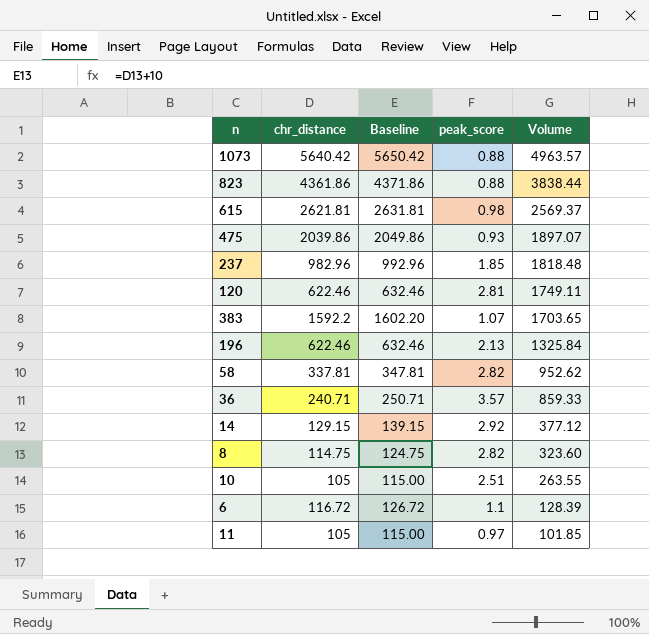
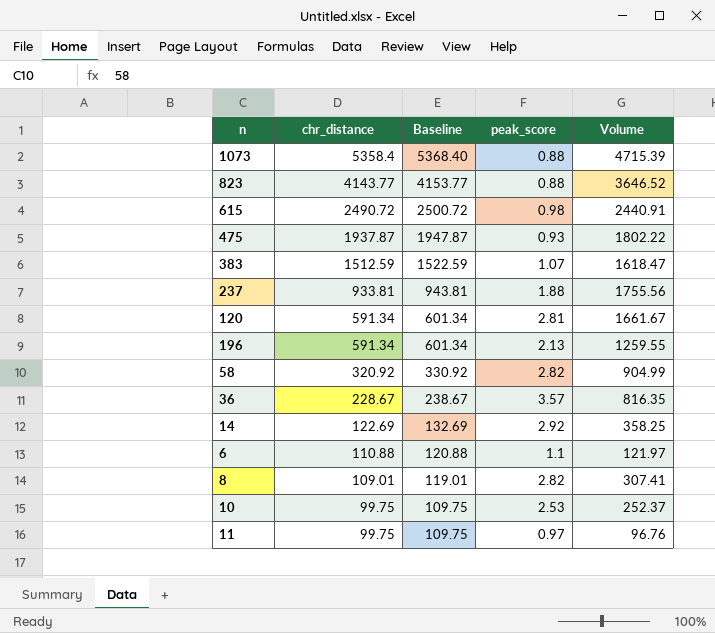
row order: Volume descending -> chr_distance descending
1073 | chr_distance: 5640.42 -> 5358.4
1073 | Baseline: 5650.42 -> 5368.40
1073 | Volume: 4963.57 -> 4715.39
823 | chr_distance: 4361.86 -> 4143.77
823 | Baseline: 4371.86 -> 4153.77
823 | Volume: 3838.44 -> 3646.52
615 | chr_distance: 2621.81 -> 2490.72
615 | Baseline: 2631.81 -> 2500.72
615 | Volume: 2569.37 -> 2440.91
475 | chr_distance: 2039.86 -> 1937.87
475 | Baseline: 2049.86 -> 1947.87
475 | Volume: 1897.07 -> 1802.22
383 | chr_distance: 1592.2 -> 1512.59
383 | Baseline: 1602.20 -> 1522.59
383 | Volume: 1703.65 -> 1618.47
237 | chr_distance: 982.96 -> 933.81
237 | Baseline: 992.96 -> 943.81
237 | peak_score: 1.85 -> 1.88
237 | Volume: 1818.48 -> 1755.56
120 | chr_distance: 622.46 -> 591.34
120 | Baseline: 632.46 -> 601.34
120 | Volume: 1749.11 -> 1661.67
196 | chr_distance: 622.46 -> 591.34
196 | Baseline: 632.46 -> 601.34
196 | Volume: 1325.84 -> 1259.55
58 | chr_distance: 337.81 -> 320.92
58 | Baseline: 347.81 -> 330.92
58 | Volume: 952.62 -> 904.99
36 | chr_distance: 240.71 -> 228.67
36 | Baseline: 250.71 -> 238.67
36 | Volume: 859.33 -> 816.35
14 | chr_distance: 129.15 -> 122.69
14 | Baseline: 139.15 -> 132.69
14 | Volume: 377.12 -> 358.25
6 | chr_distance: 116.72 -> 110.88
6 | Baseline: 126.72 -> 120.88
6 | Volume: 128.39 -> 121.97
8 | chr_distance: 114.75 -> 109.01
8 | Baseline: 124.75 -> 119.01
8 | Volume: 323.60 -> 307.41
10 | chr_distance: 105 -> 99.75
10 | Baseline: 115.00 -> 109.75
10 | peak_score: 2.51 -> 2.53
10 | Volume: 263.55 -> 252.37
11 | chr_distance: 105 -> 99.75
11 | Baseline: 115.00 -> 109.75
11 | Volume: 101.85 -> 96.76

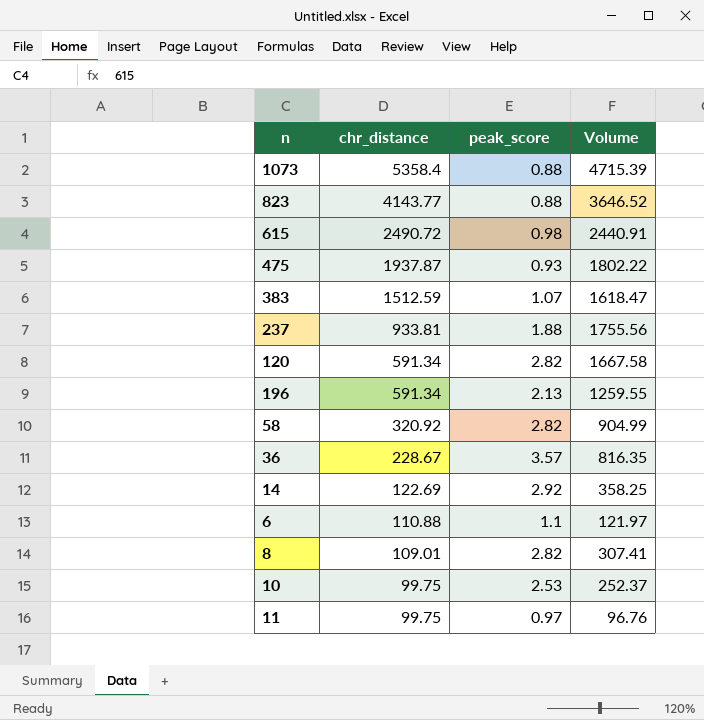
column Baseline | formula: [chr_distance] + 10 -> none
120 | peak_score: 2.81 -> 2.82
120 | Volume: 1661.67 -> 1667.58

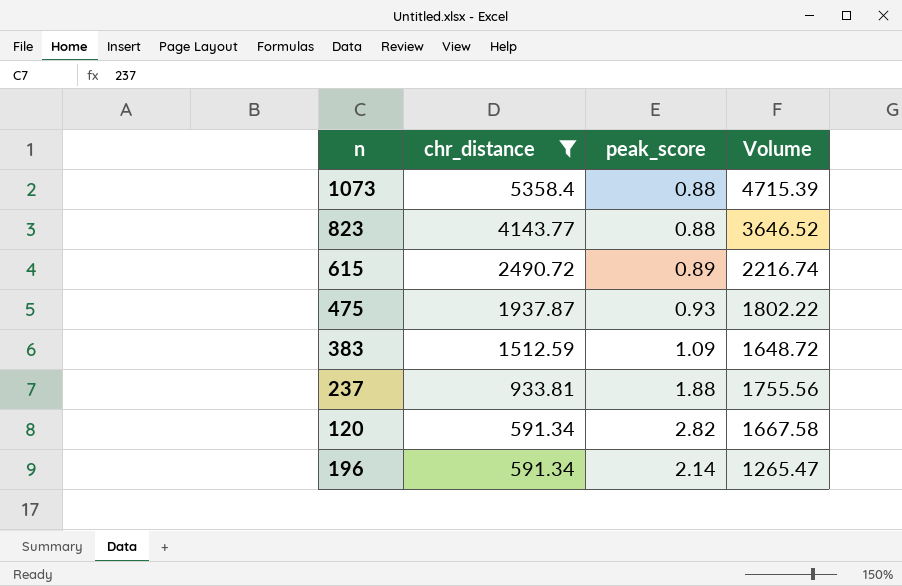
filter: none -> chr_distance >= 591.34
615 | peak_score: 0.98 -> 0.89
615 | Volume: 2440.91 -> 2216.74
383 | peak_score: 1.07 -> 1.09
383 | Volume: 1618.47 -> 1648.72
196 | peak_score: 2.13 -> 2.14
196 | Volume: 1259.55 -> 1265.47

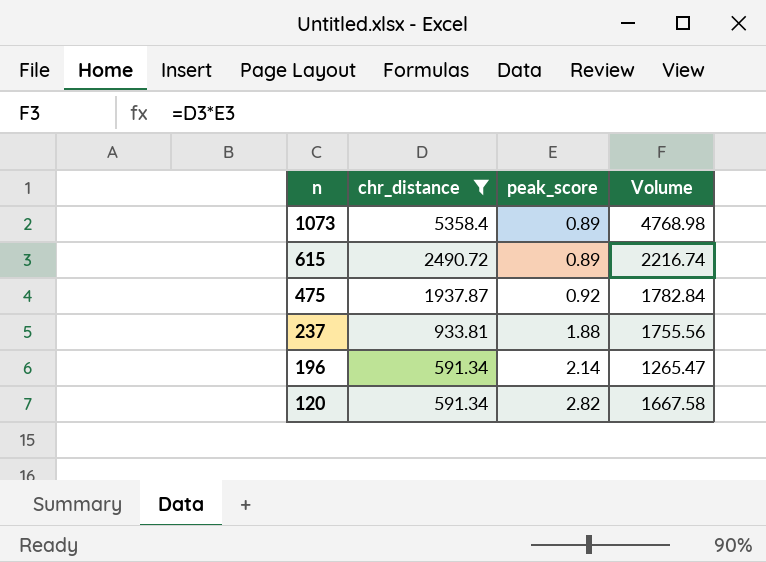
row order: chr_distance descending -> n descending
row 823: 4143.77 | 0.88 | 3646.52 -> none
row 383: 1512.59 | 1.09 | 1648.72 -> none
1073 | peak_score: 0.88 -> 0.89
1073 | Volume: 4715.39 -> 4768.98
475 | peak_score: 0.93 -> 0.92
475 | Volume: 1802.22 -> 1782.84

